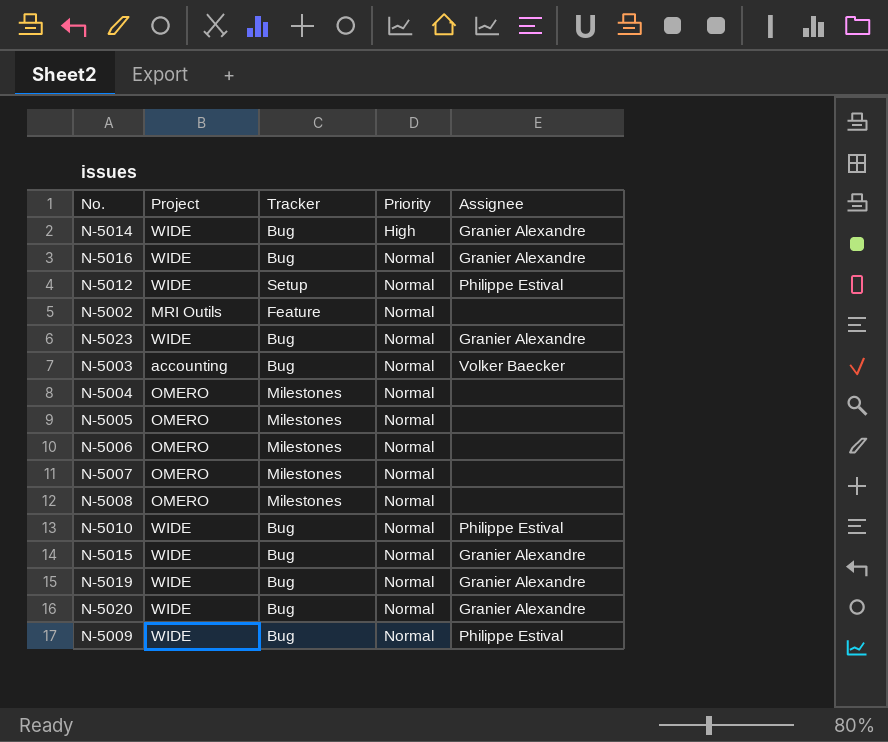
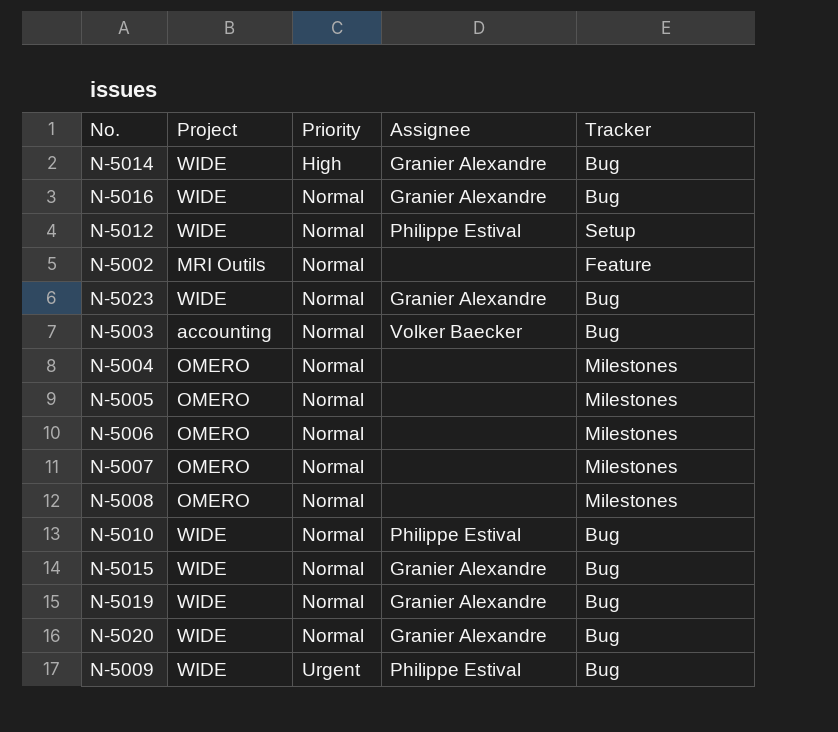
column Tracker | position: 3 -> 5
N-5009 | Priority: Normal -> Urgent

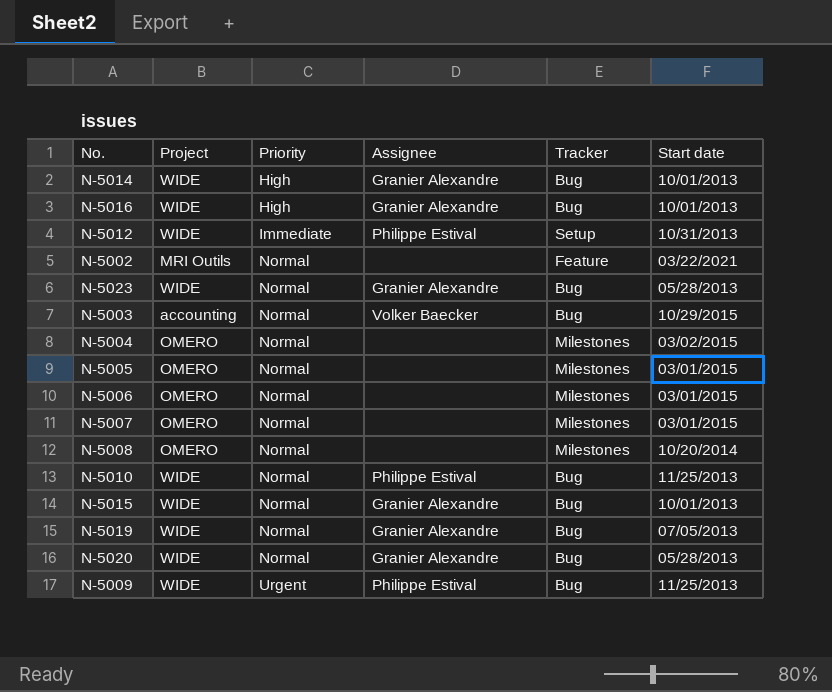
column Start date | position: none -> 6
N-5016 | Priority: Normal -> High
N-5012 | Priority: Normal -> Immediate

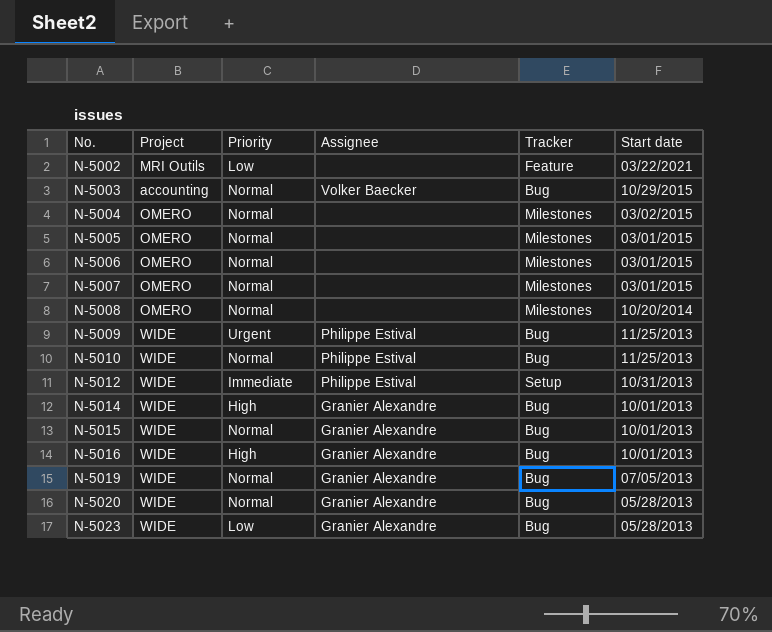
row order: Priority ascending -> No. ascending
N-5002 | Priority: Normal -> Low
N-5023 | Priority: Normal -> Low

